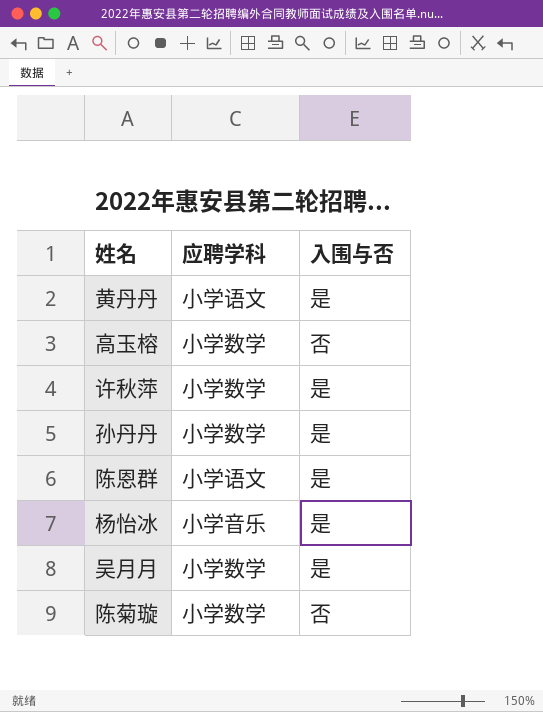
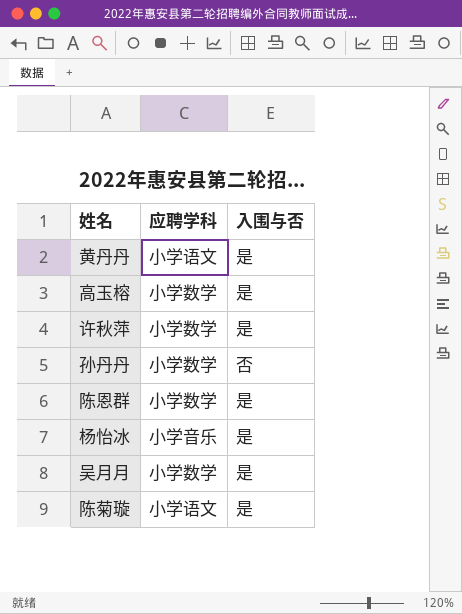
高玉榕 | 入围与否: 否 -> 是
孙丹丹 | 入围与否: 是 -> 否
陈恩群 | 应聘学科: 小学语文 -> 小学数学
陈菊璇 | 应聘学科: 小学数学 -> 小学语文
陈菊璇 | 入围与否: 否 -> 是

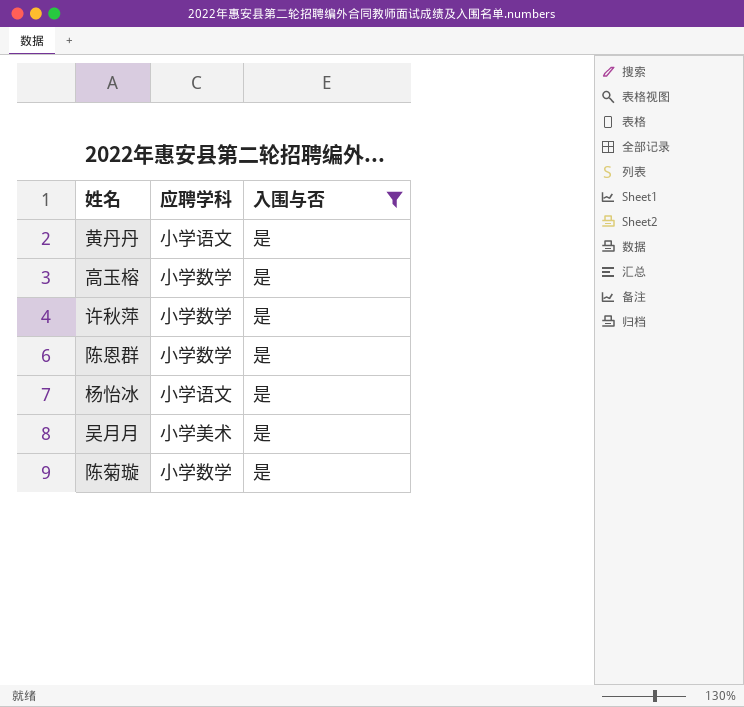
filter: none -> 入围与否 = 是
杨怡冰 | 应聘学科: 小学音乐 -> 小学语文
吴月月 | 应聘学科: 小学数学 -> 小学美术
陈菊璇 | 应聘学科: 小学语文 -> 小学数学

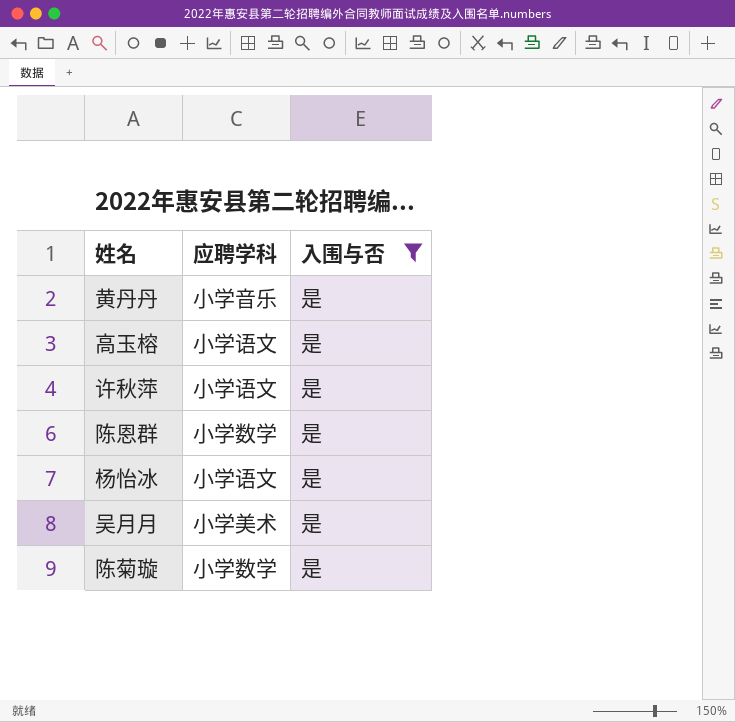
黄丹丹 | 应聘学科: 小学语文 -> 小学音乐
高玉榕 | 应聘学科: 小学数学 -> 小学语文
许秋萍 | 应聘学科: 小学数学 -> 小学语文

